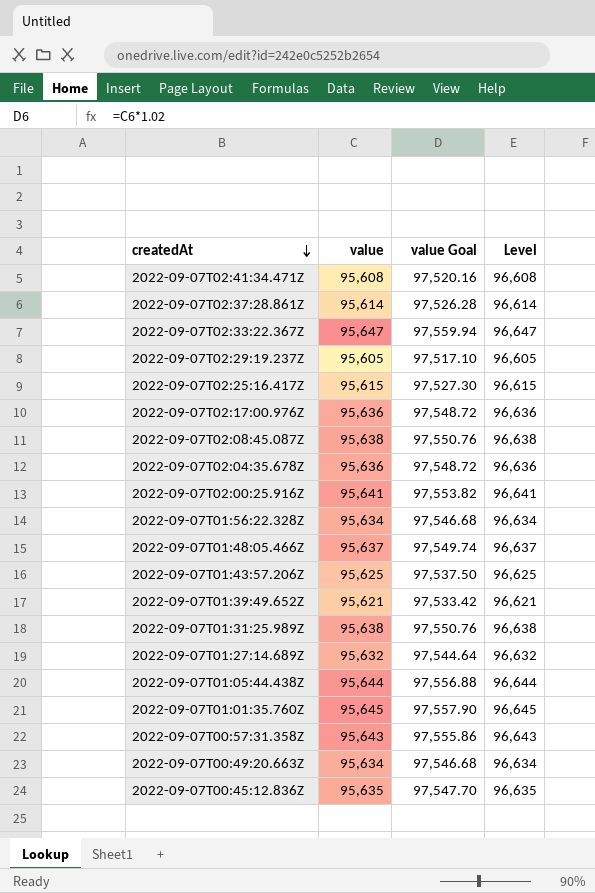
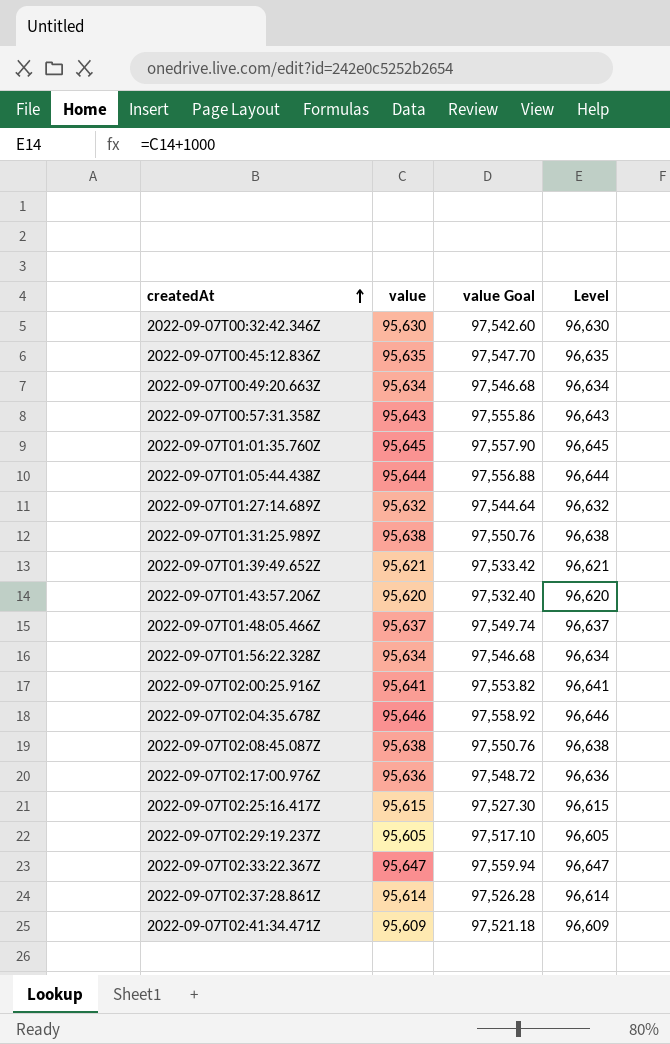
row order: createdAt descending -> createdAt ascending
row 2022-09-07T00:32:42.346Z: none -> 95,630 | 97,542.60 | 96,630
2022-09-07T01:43:57.206Z | value: 95,625 -> 95,620
2022-09-07T01:43:57.206Z | value Goal: 97,537.50 -> 97,532.40
2022-09-07T01:43:57.206Z | Level: 96,625 -> 96,620
2022-09-07T02:04:35.678Z | value: 95,636 -> 95,646
2022-09-07T02:04:35.678Z | value Goal: 97,548.72 -> 97,558.92
2022-09-07T02:04:35.678Z | Level: 96,636 -> 96,646
2022-09-07T02:41:34.471Z | value: 95,608 -> 95,609
2022-09-07T02:41:34.471Z | value Goal: 97,520.16 -> 97,521.18
2022-09-07T02:41:34.471Z | Level: 96,608 -> 96,609

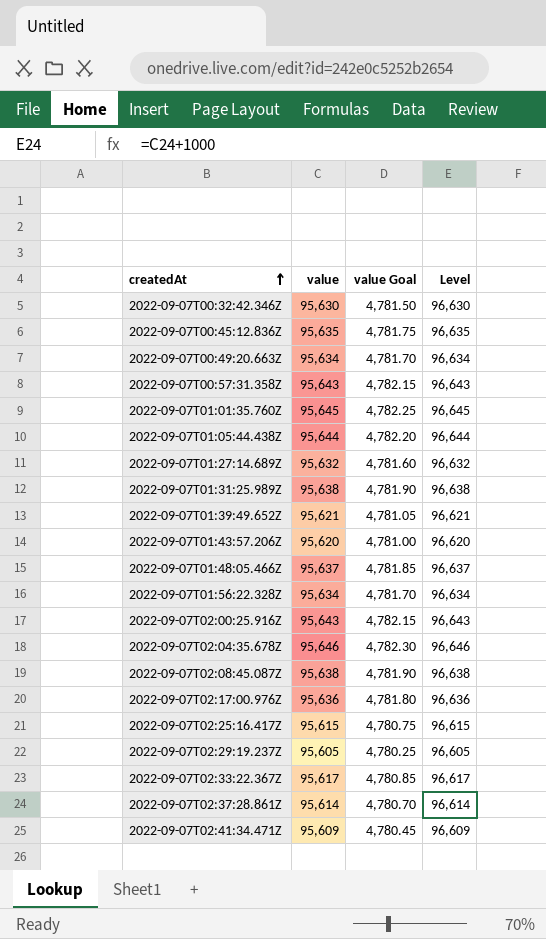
column value Goal | formula: [value] * 1.02 -> [value] * 0.05
2022-09-07T02:00:25.916Z | value: 95,641 -> 95,643
2022-09-07T02:00:25.916Z | Level: 96,641 -> 96,643
2022-09-07T02:33:22.367Z | value: 95,647 -> 95,617
2022-09-07T02:33:22.367Z | Level: 96,647 -> 96,617

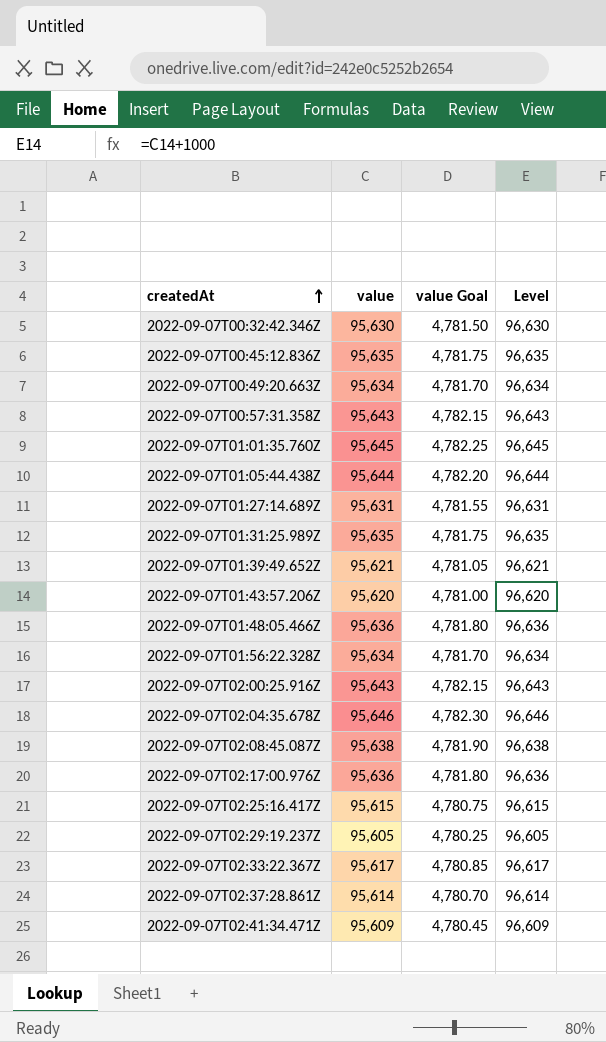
2022-09-07T01:27:14.689Z | value: 95,632 -> 95,631
2022-09-07T01:27:14.689Z | value Goal: 4,781.60 -> 4,781.55
2022-09-07T01:27:14.689Z | Level: 96,632 -> 96,631
2022-09-07T01:31:25.989Z | value: 95,638 -> 95,635
2022-09-07T01:31:25.989Z | value Goal: 4,781.90 -> 4,781.75
2022-09-07T01:31:25.989Z | Level: 96,638 -> 96,635
2022-09-07T01:48:05.466Z | value: 95,637 -> 95,636
2022-09-07T01:48:05.466Z | value Goal: 4,781.85 -> 4,781.80
2022-09-07T01:48:05.466Z | Level: 96,637 -> 96,636

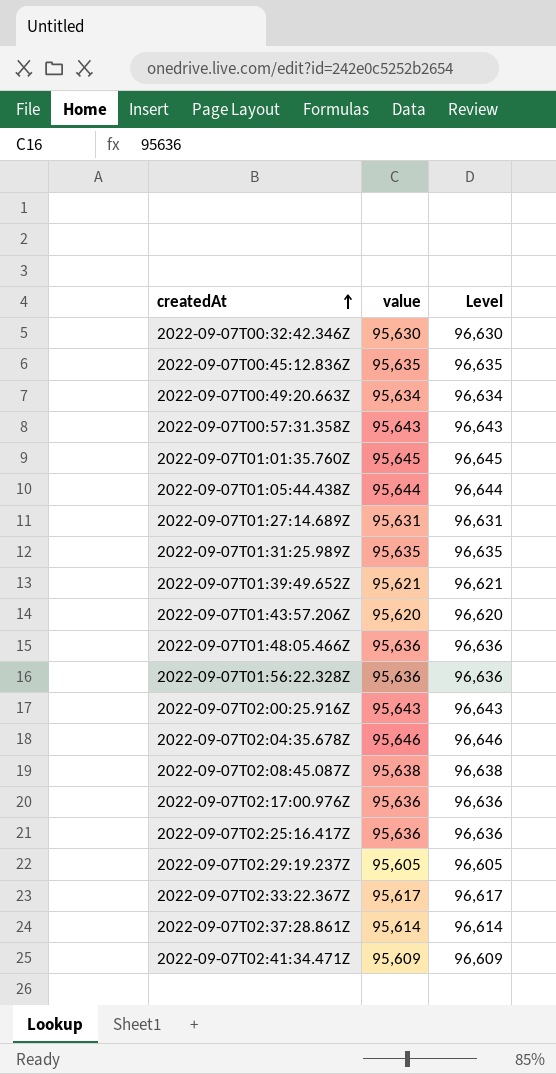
column value Goal | formula: [value] * 0.05 -> none
2022-09-07T01:56:22.328Z | value: 95,634 -> 95,636
2022-09-07T01:56:22.328Z | Level: 96,634 -> 96,636
2022-09-07T02:25:16.417Z | value: 95,615 -> 95,636
2022-09-07T02:25:16.417Z | Level: 96,615 -> 96,636

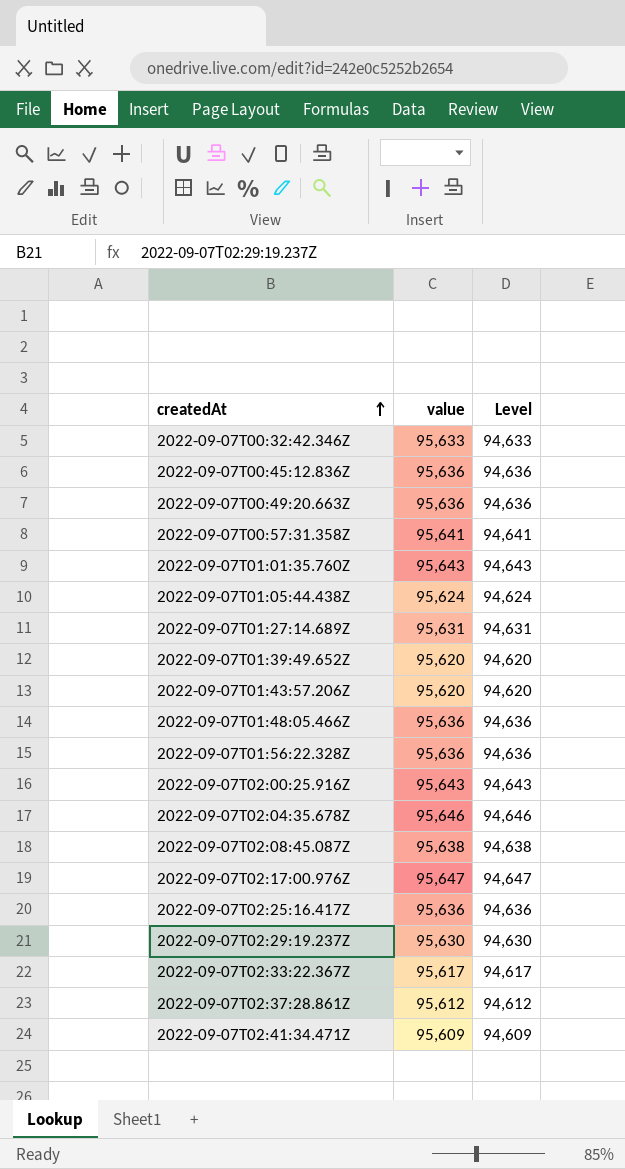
column Level | formula: [value] + 1000 -> [value] - 1000
row 2022-09-07T01:31:25.989Z: 95,635 | 96,635 -> none
2022-09-07T00:32:42.346Z | value: 95,630 -> 95,633
2022-09-07T00:45:12.836Z | value: 95,635 -> 95,636
2022-09-07T00:49:20.663Z | value: 95,634 -> 95,636
2022-09-07T00:57:31.358Z | value: 95,643 -> 95,641
2022-09-07T01:01:35.760Z | value: 95,645 -> 95,643
2022-09-07T01:05:44.438Z | value: 95,644 -> 95,624
2022-09-07T01:39:49.652Z | value: 95,621 -> 95,620
2022-09-07T02:17:00.976Z | value: 95,636 -> 95,647
2022-09-07T02:29:19.237Z | value: 95,605 -> 95,630
2022-09-07T02:37:28.861Z | value: 95,614 -> 95,612

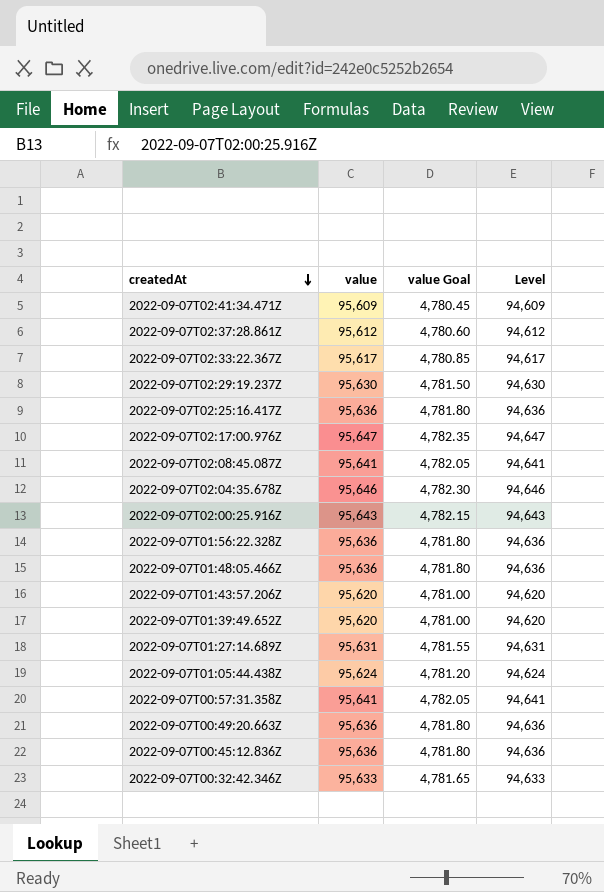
row order: createdAt ascending -> createdAt descending
column value Goal | formula: none -> [value] * 0.05
row 2022-09-07T01:01:35.760Z: 95,643 | 94,643 -> none
2022-09-07T02:08:45.087Z | value: 95,638 -> 95,641
2022-09-07T02:08:45.087Z | Level: 94,638 -> 94,641

